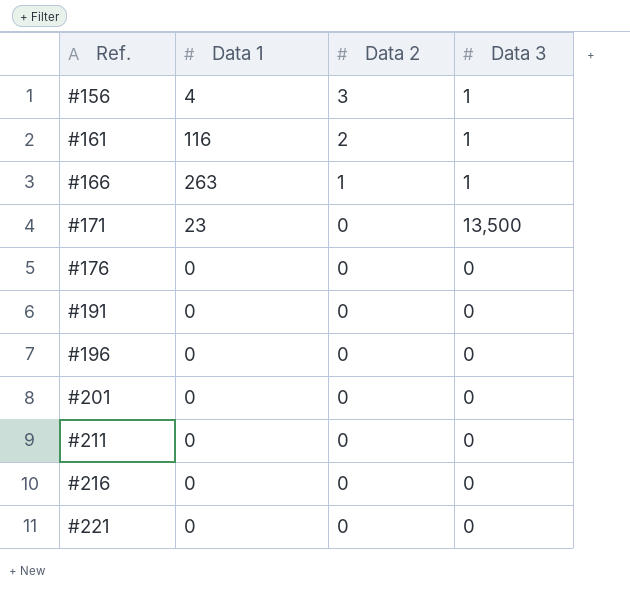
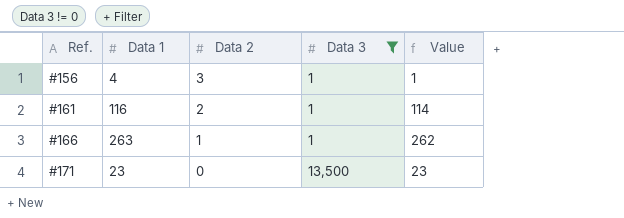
filter: none -> Data 3 != 0
column Value | formula: none -> [Data 1] - [Data 2]

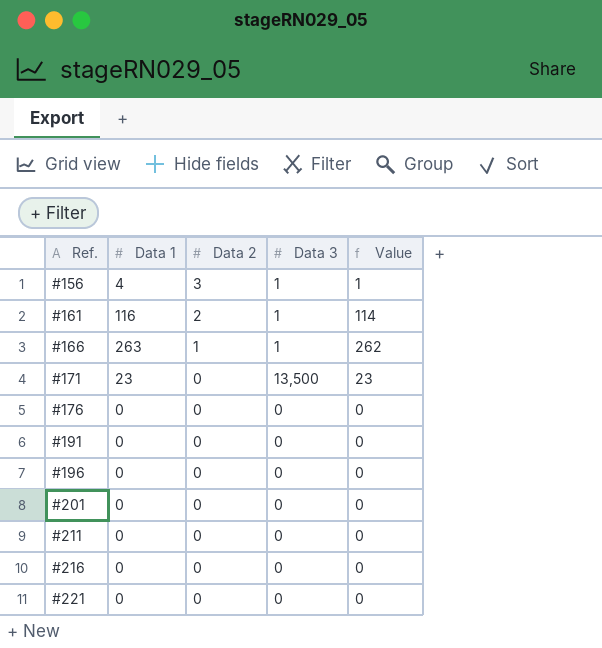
filter: Data 3 != 0 -> none

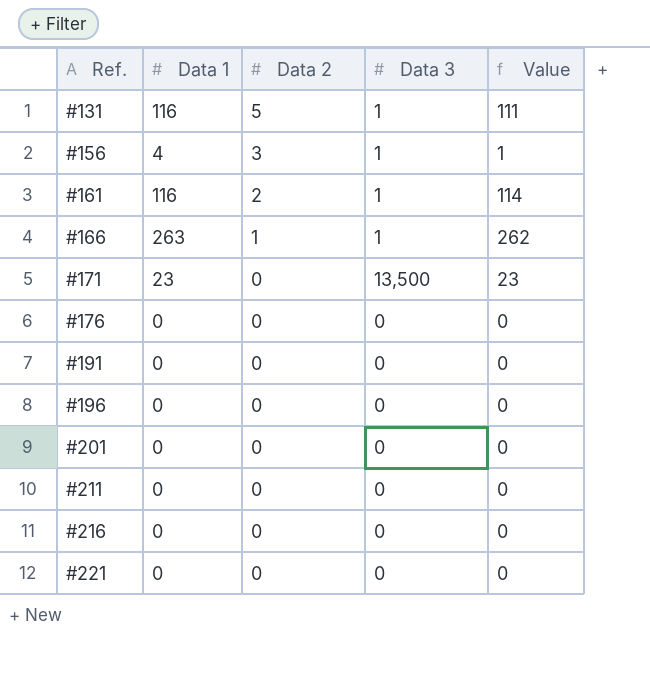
row #131: none -> 116 | 5 | 1 | 111

